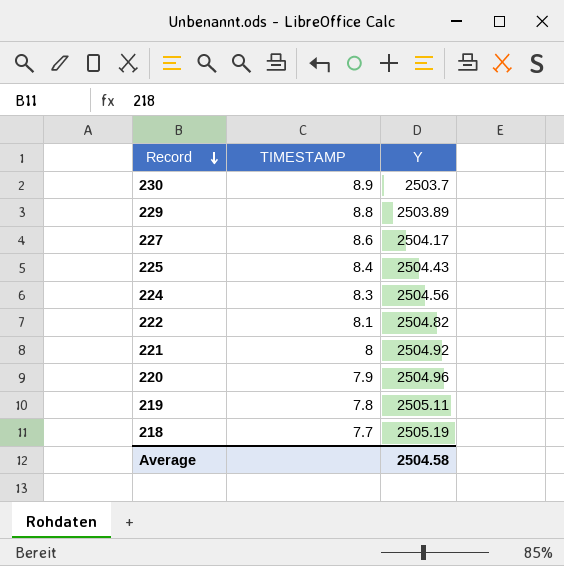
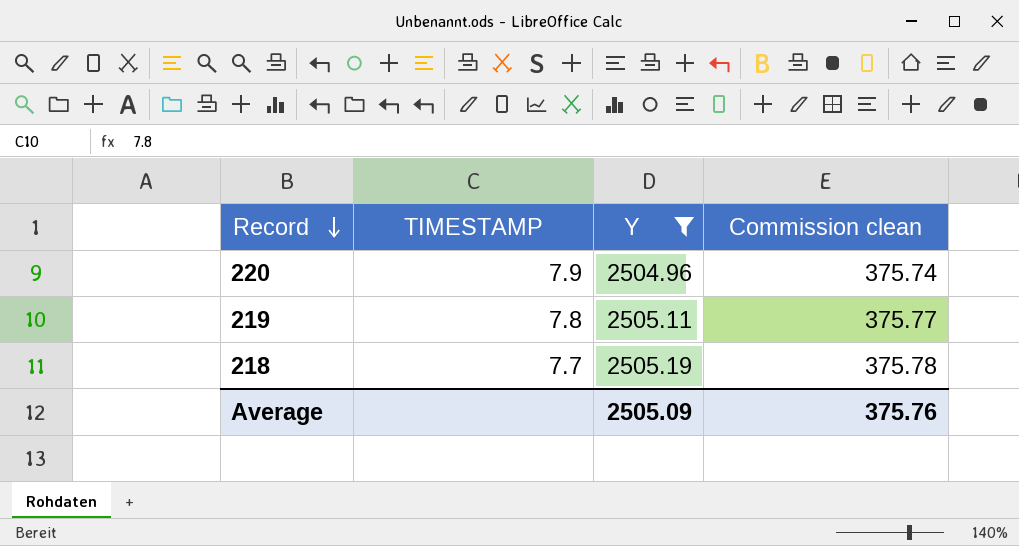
filter: none -> Y >= 2504.96
column Commission clean | formula: none -> [Y] * 0.15
Average | Y: 2504.58 -> 2505.09

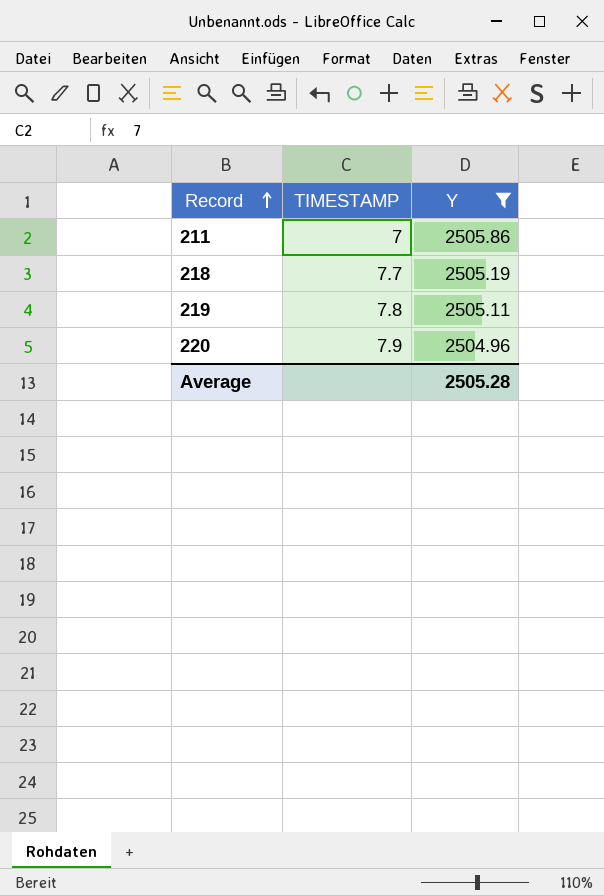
row order: Record descending -> Record ascending
column Commission clean | formula: [Y] * 0.15 -> none
row 211: none -> 7 | 2505.86
Average | Y: 2505.09 -> 2505.28

